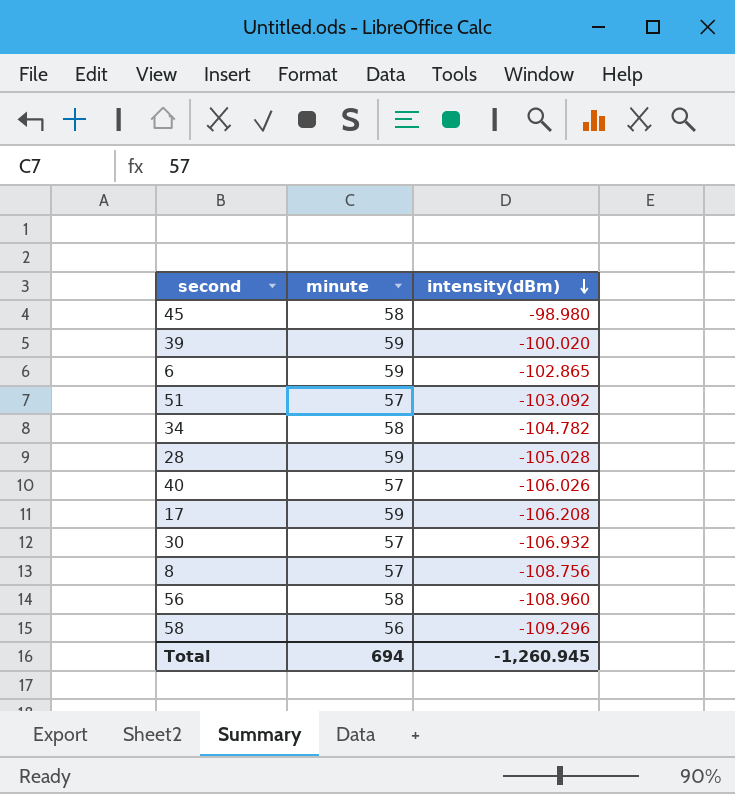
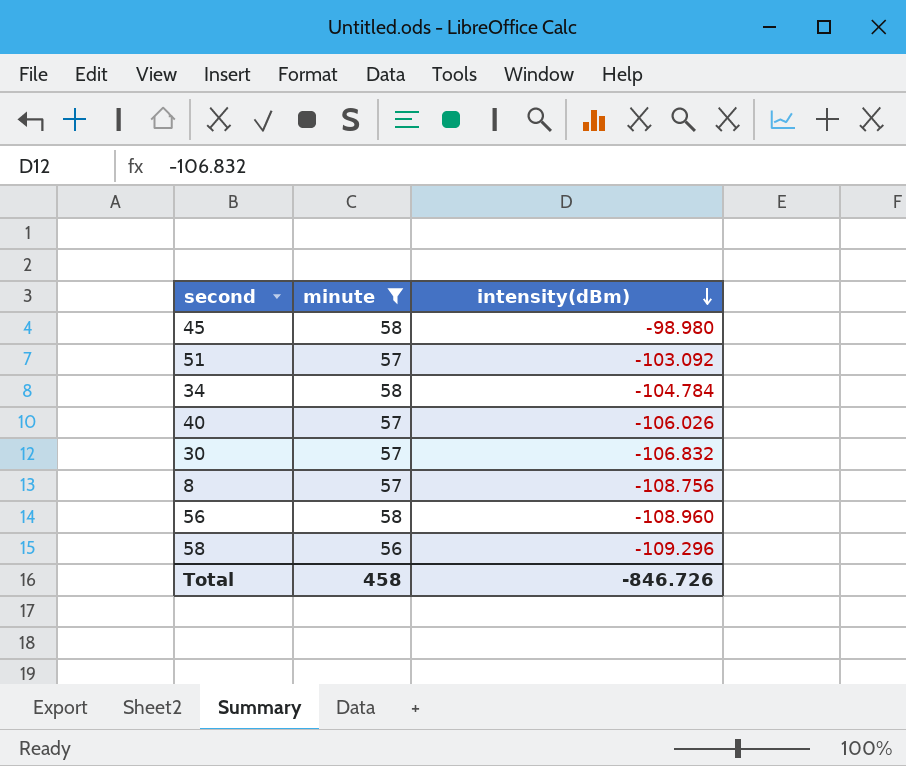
filter: none -> minute != 59
34 | intensity(dBm): -104.782 -> -104.784
30 | intensity(dBm): -106.932 -> -106.832
Total | minute: 694 -> 458
Total | intensity(dBm): -1,260.945 -> -846.726

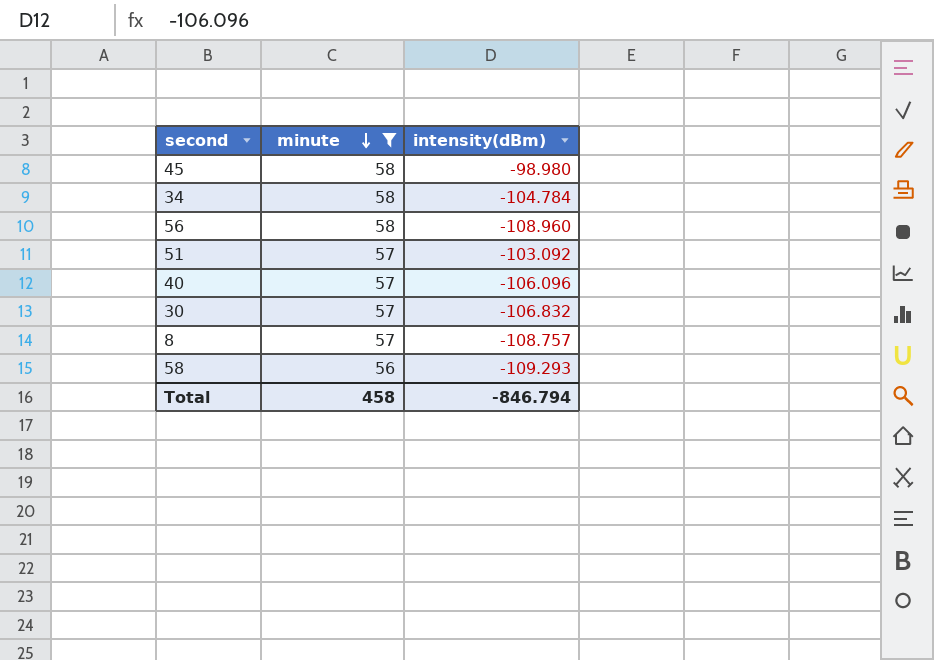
row order: intensity(dBm) descending -> minute descending
40 | intensity(dBm): -106.026 -> -106.096
8 | intensity(dBm): -108.756 -> -108.757
58 | intensity(dBm): -109.296 -> -109.293
Total | intensity(dBm): -846.726 -> -846.794

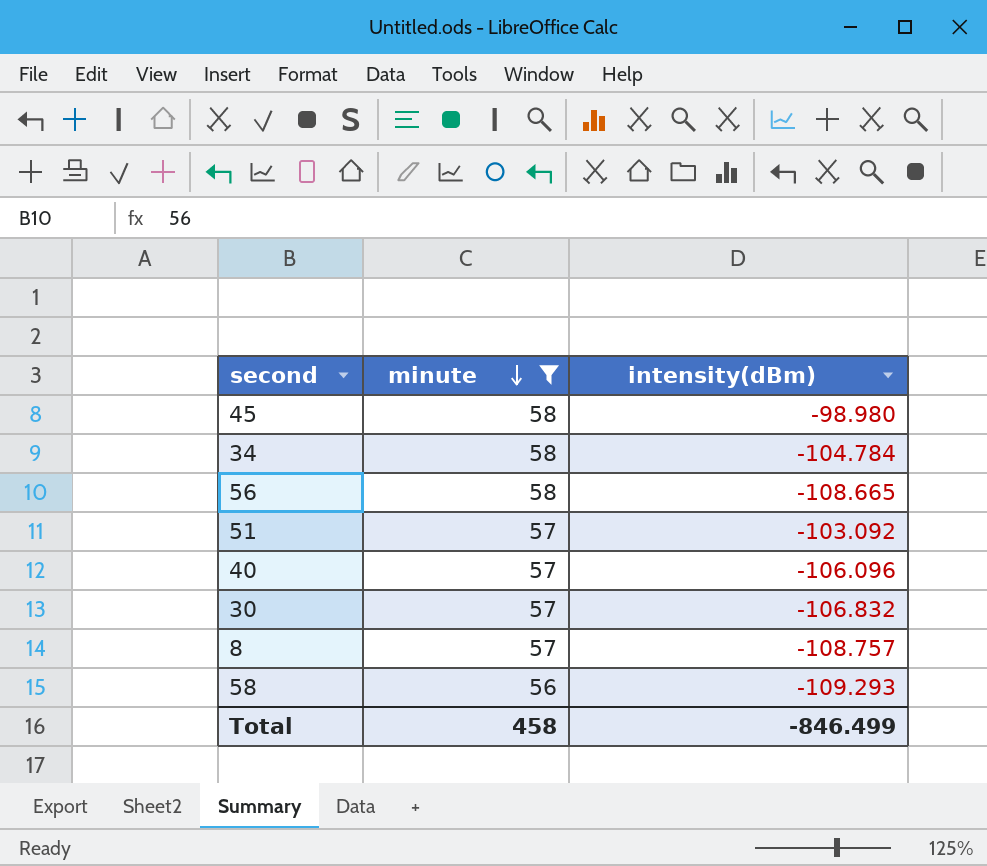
56 | intensity(dBm): -108.960 -> -108.665
Total | intensity(dBm): -846.794 -> -846.499

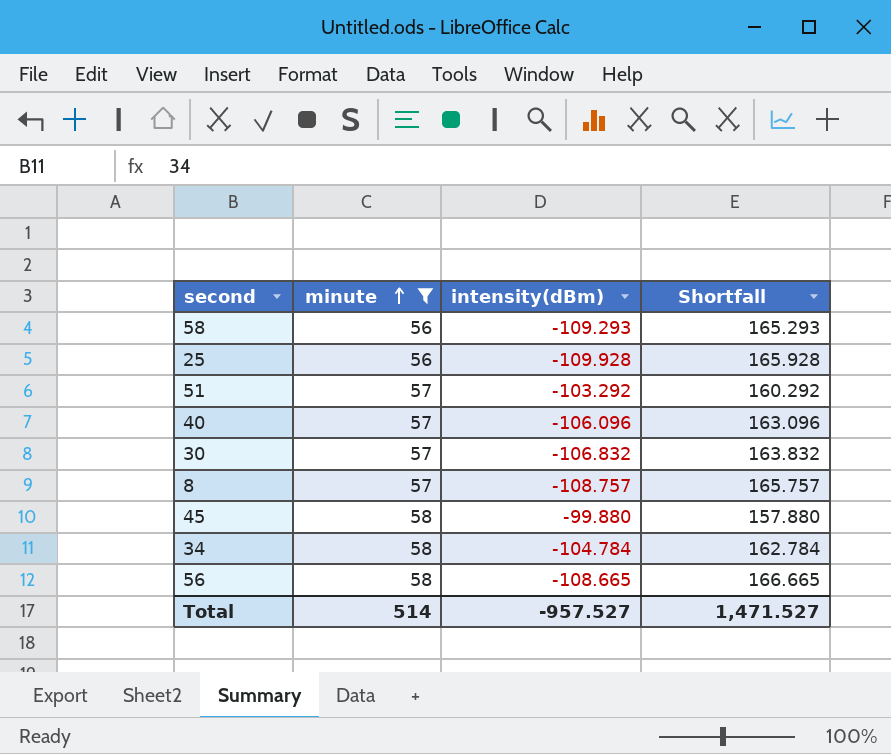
row order: minute descending -> minute ascending
column Shortfall | formula: none -> [minute] - [intensity(dBm)]
row 25: none -> 56 | -109.928 | 165.928
51 | intensity(dBm): -103.092 -> -103.292
45 | intensity(dBm): -98.980 -> -99.880
Total | minute: 458 -> 514
Total | intensity(dBm): -846.499 -> -957.527

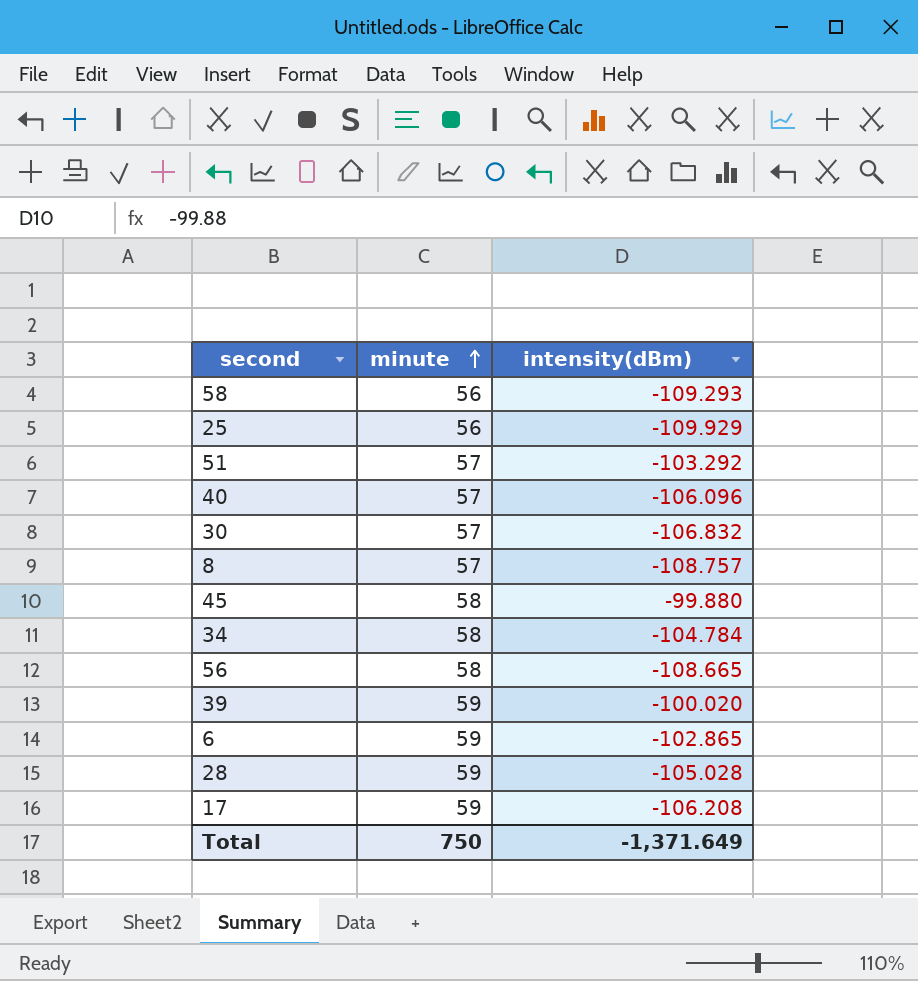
filter: minute != 59 -> none
column Shortfall | formula: [minute] - [intensity(dBm)] -> none
25 | intensity(dBm): -109.928 -> -109.929
Total | minute: 514 -> 750
Total | intensity(dBm): -957.527 -> -1,371.649

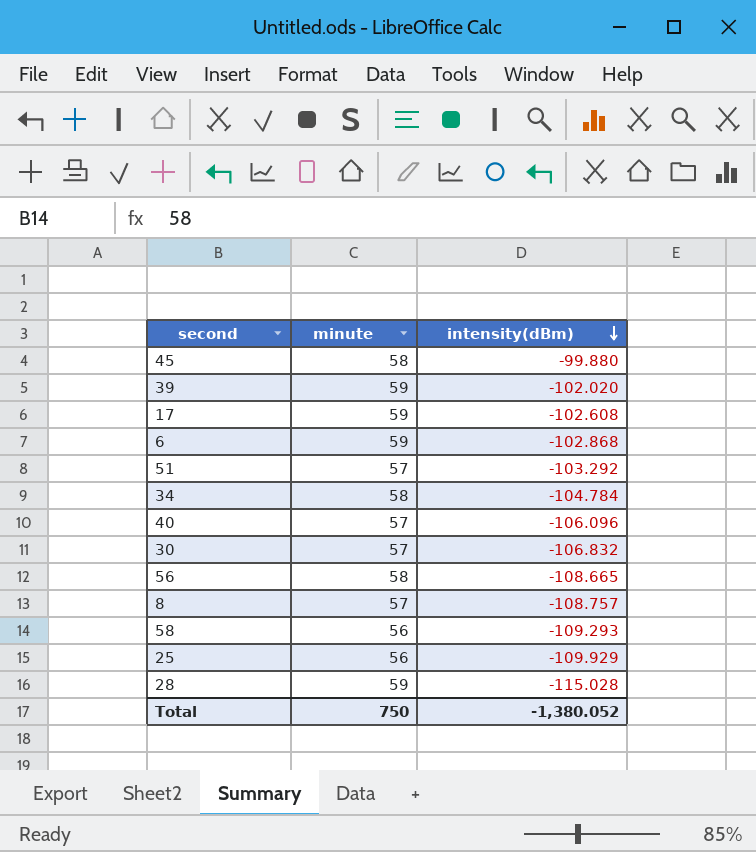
row order: minute ascending -> intensity(dBm) descending
39 | intensity(dBm): -100.020 -> -102.020
17 | intensity(dBm): -106.208 -> -102.608
6 | intensity(dBm): -102.865 -> -102.868
28 | intensity(dBm): -105.028 -> -115.028
Total | intensity(dBm): -1,371.649 -> -1,380.052

